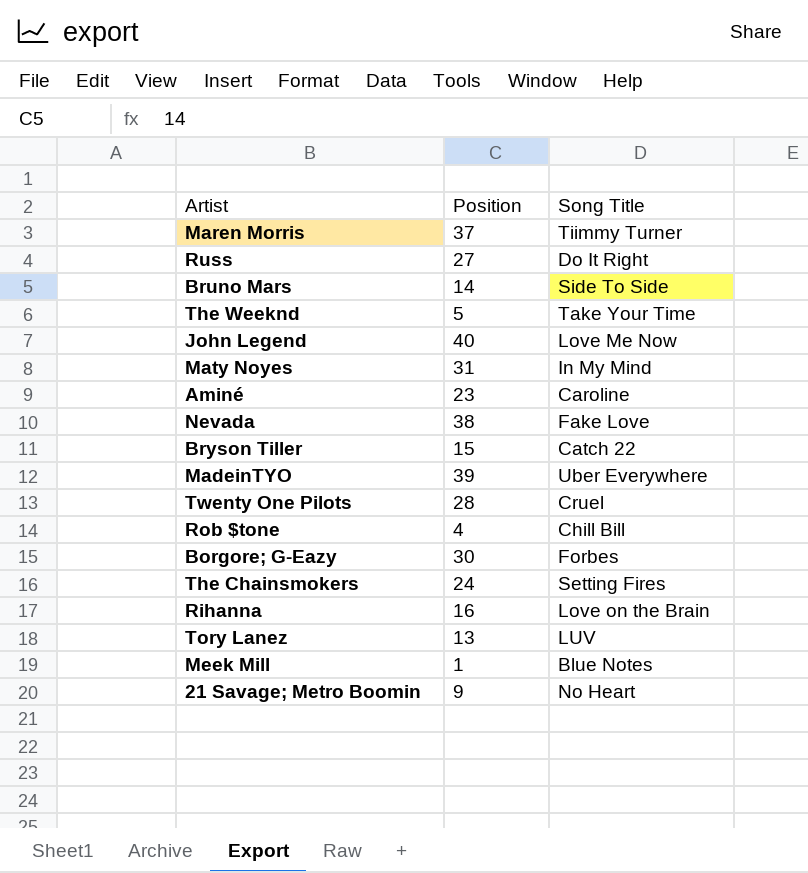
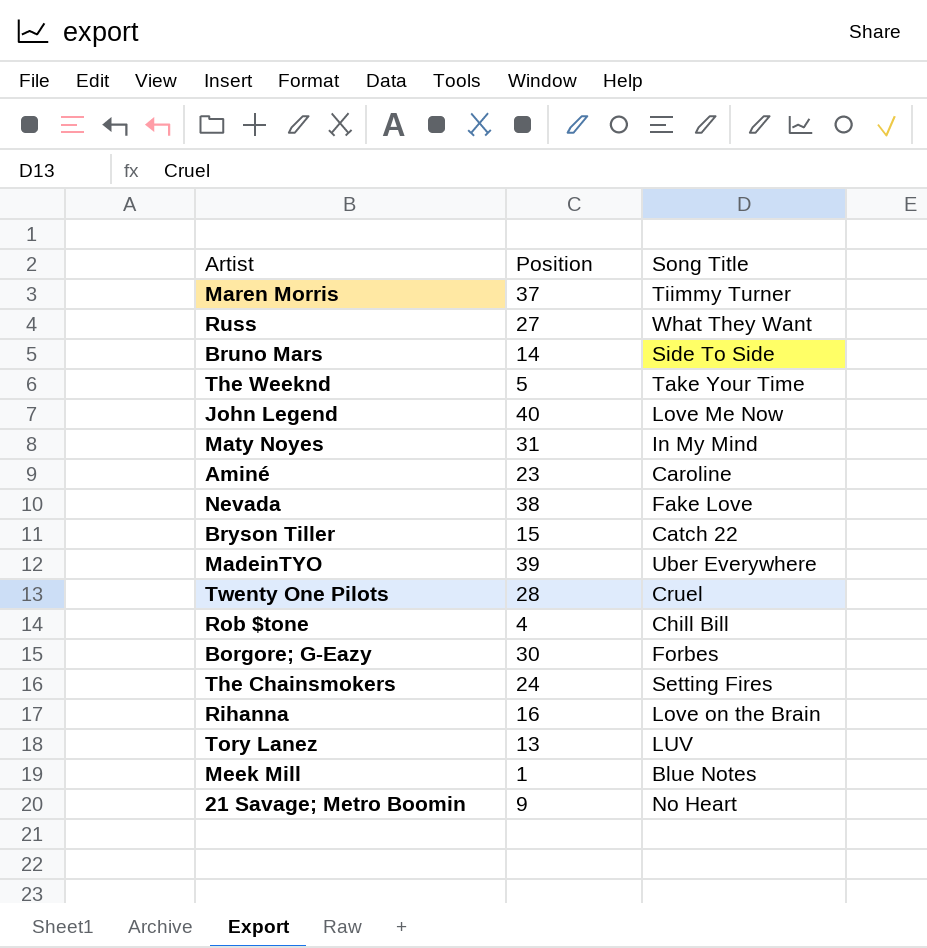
Russ | Song Title: Do It Right -> What They Want

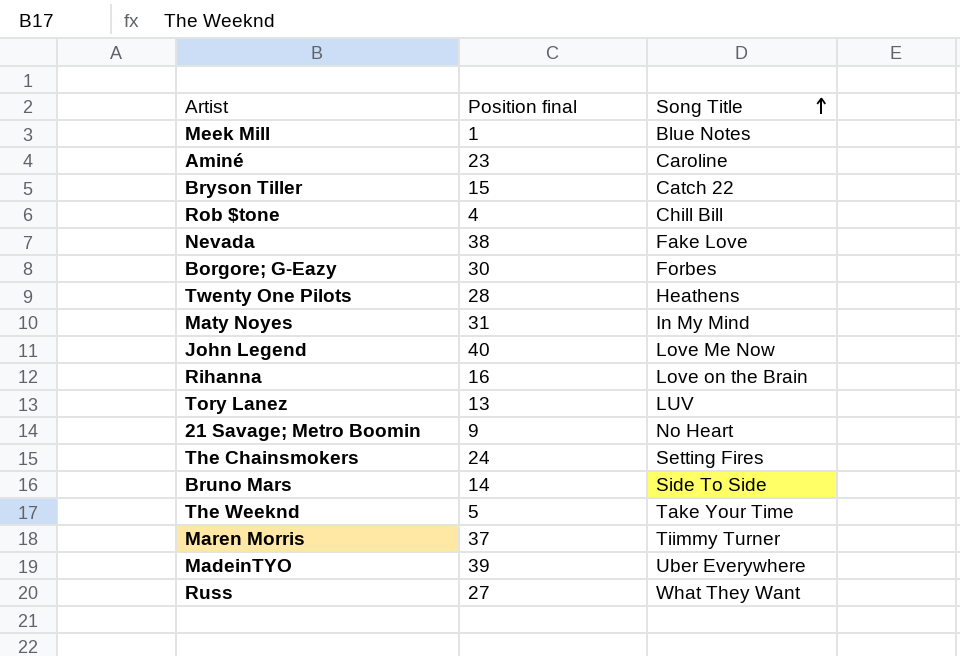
row order: none -> Song Title ascending
column name: Position -> Position final
Twenty One Pilots | Song Title: Cruel -> Heathens

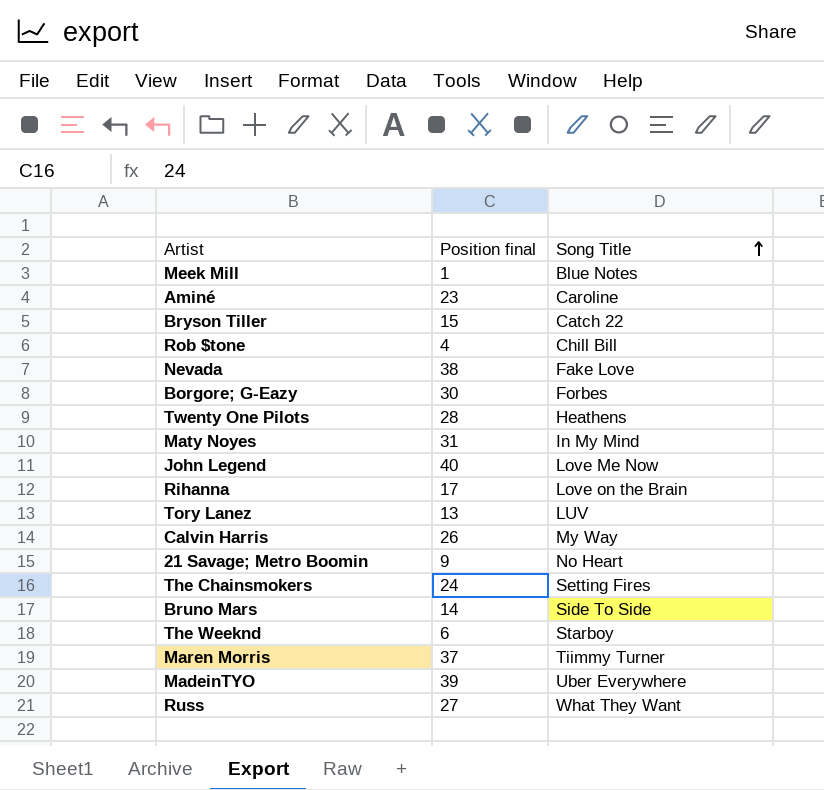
Rihanna | Position final: 16 -> 17
row Calvin Harris: none -> 26 | My Way
The Weeknd | Position final: 5 -> 6
The Weeknd | Song Title: Take Your Time -> Starboy

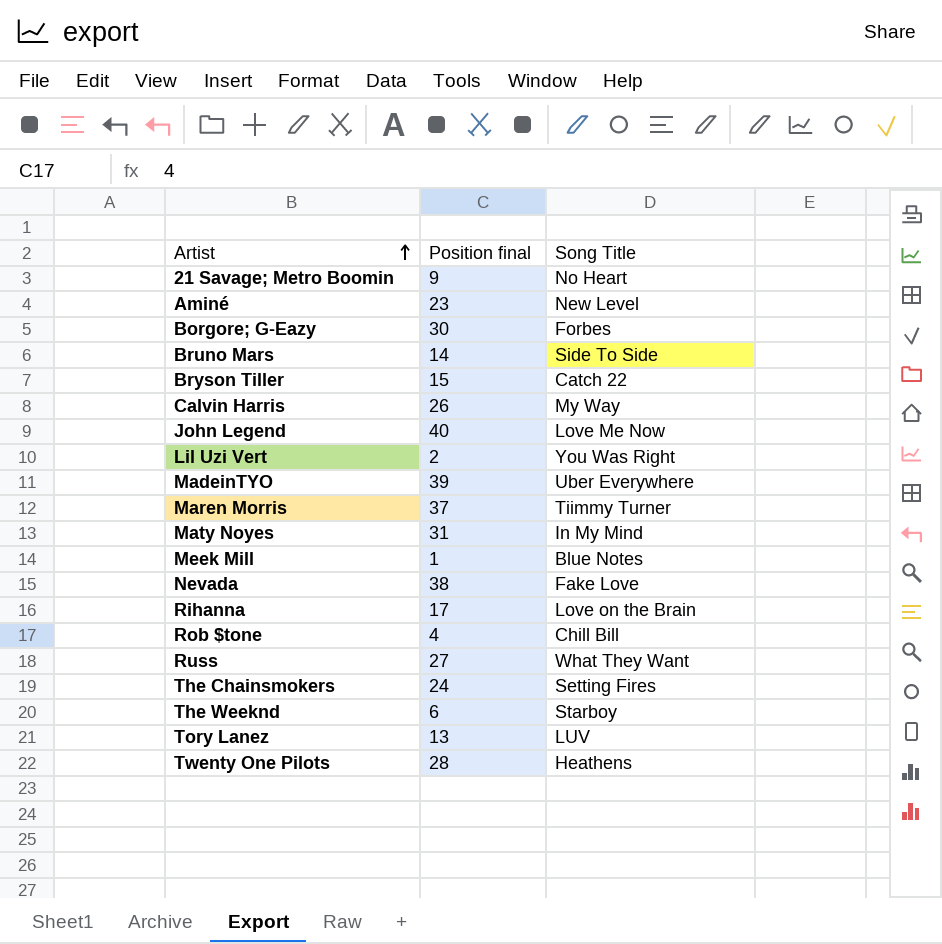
row order: Song Title ascending -> Artist ascending
Aminé | Song Title: Caroline -> New Level
row Lil Uzi Vert: none -> 2 | You Was Right

